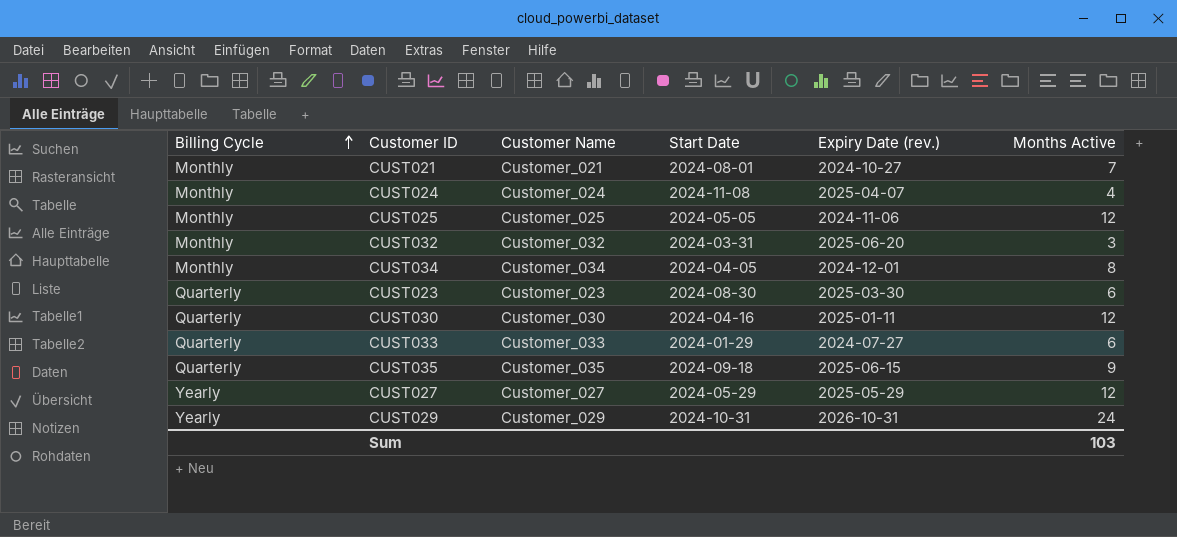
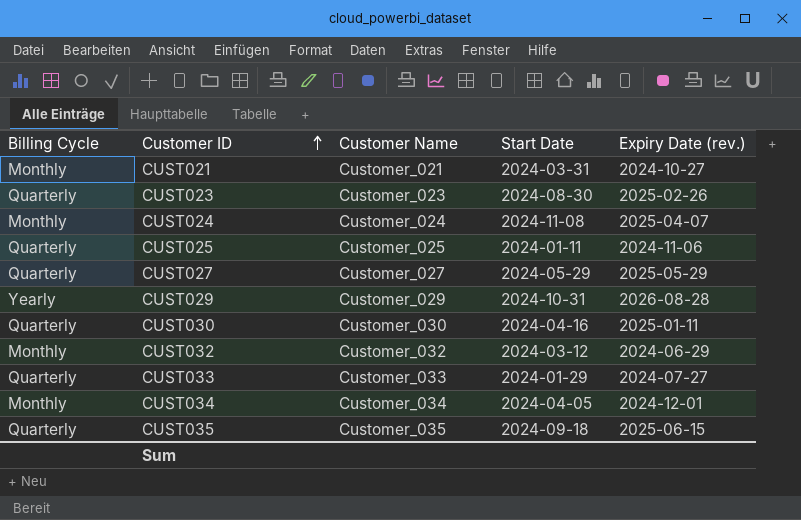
row order: Billing Cycle ascending -> Customer ID ascending
column Months Active | position: 6 -> none
CUST021 | Start Date: 2024-08-01 -> 2024-03-31
CUST023 | Expiry Date (rev.): 2025-03-30 -> 2025-02-26
CUST025 | Billing Cycle: Monthly -> Quarterly
CUST025 | Start Date: 2024-05-05 -> 2024-01-11
CUST027 | Billing Cycle: Yearly -> Quarterly
CUST029 | Expiry Date (rev.): 2026-10-31 -> 2026-08-28
CUST032 | Start Date: 2024-03-31 -> 2024-03-12
CUST032 | Expiry Date (rev.): 2025-06-20 -> 2024-06-29

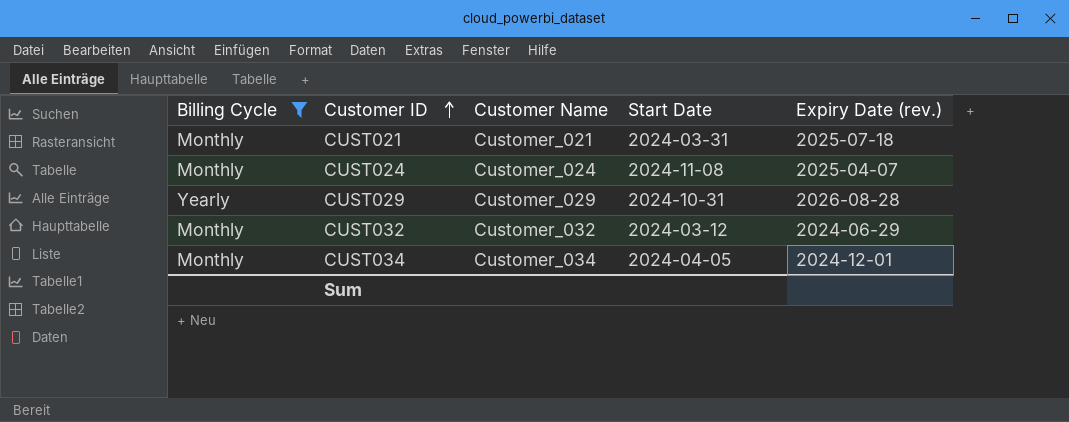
filter: none -> Billing Cycle != Quarterly
CUST021 | Expiry Date (rev.): 2024-10-27 -> 2025-07-18

